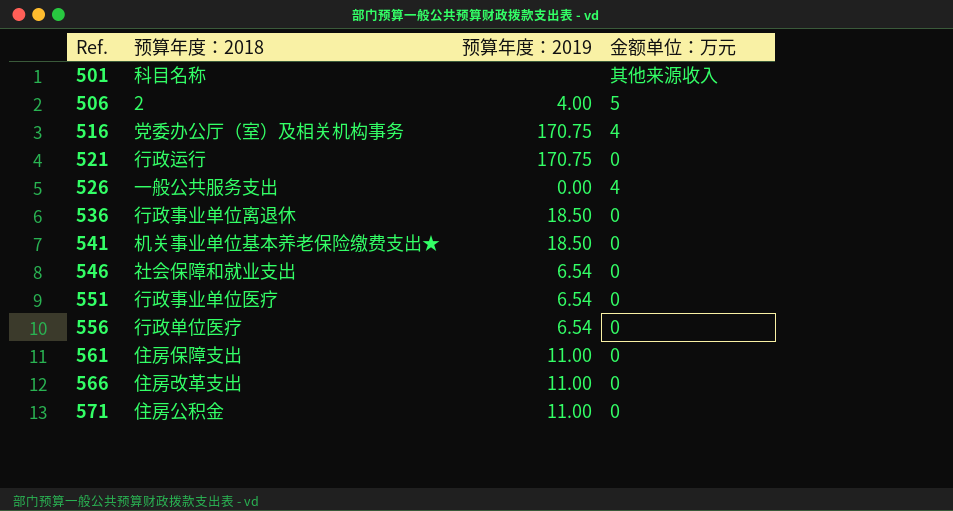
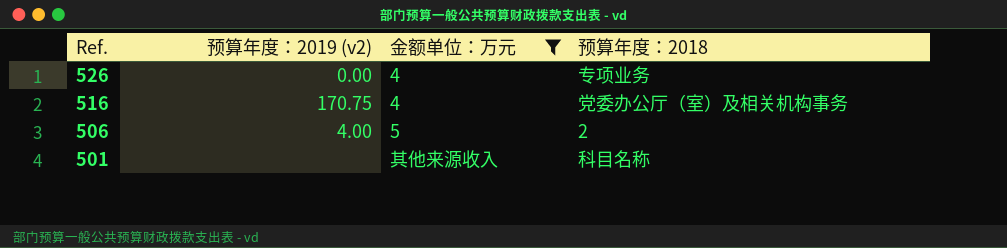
filter: none -> 金额单位：万元 != 0
row order: Ref. ascending -> Ref. descending
column name: 预算年度：2019 -> 预算年度：2019 (v2)
column 预算年度：2018 | position: 2 -> 4
526 | 预算年度：2018: 一般公共服务支出 -> 专项业务

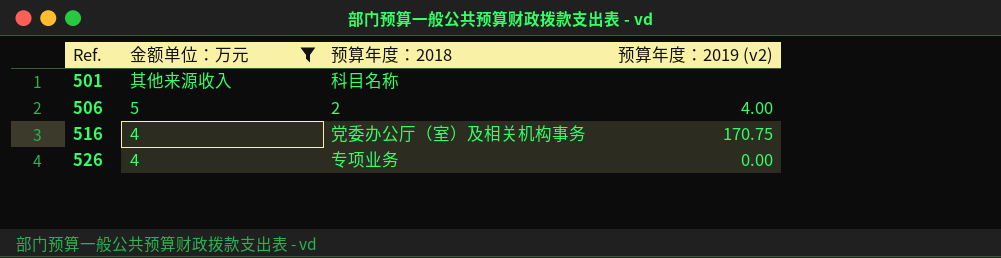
row order: Ref. descending -> Ref. ascending
column 预算年度：2019 (v2) | position: 2 -> 4

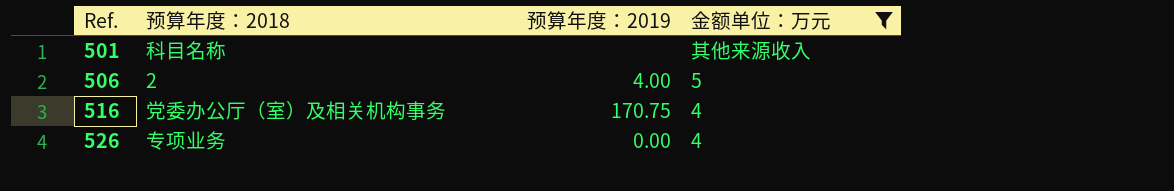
column name: 预算年度：2019 (v2) -> 预算年度：2019
column 金额单位：万元 | position: 2 -> 4

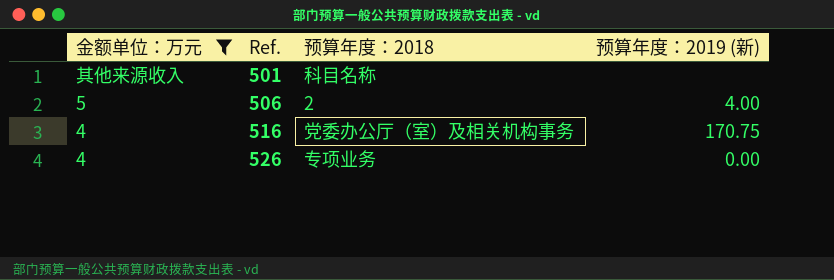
column 金额单位：万元 | position: 4 -> 1
column name: 预算年度：2019 -> 预算年度：2019 (新)

